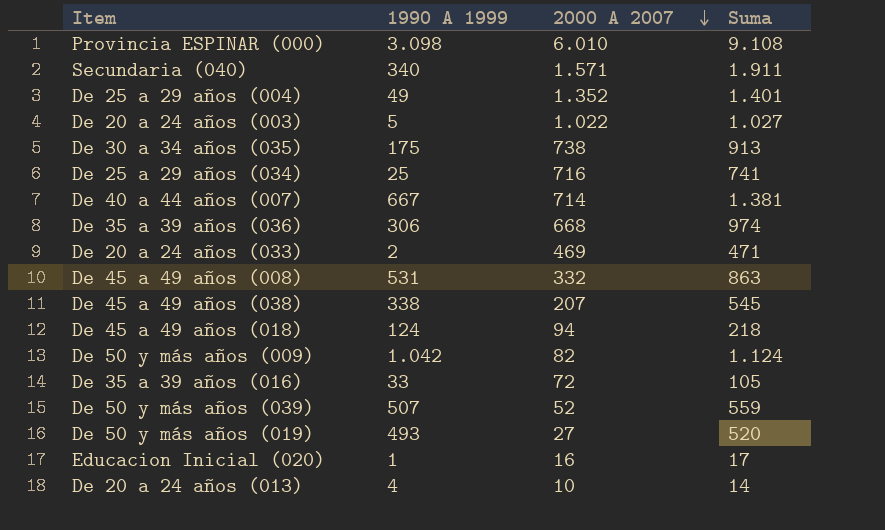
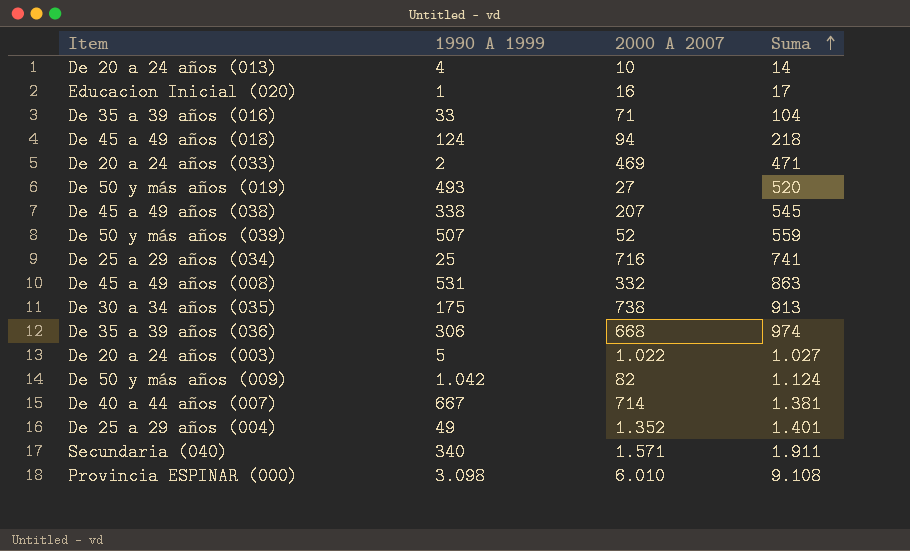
row order: 2000 A 2007 descending -> Suma ascending
De 35 a 39 años (016) | 2000 A 2007: 72 -> 71
De 35 a 39 años (016) | Suma: 105 -> 104

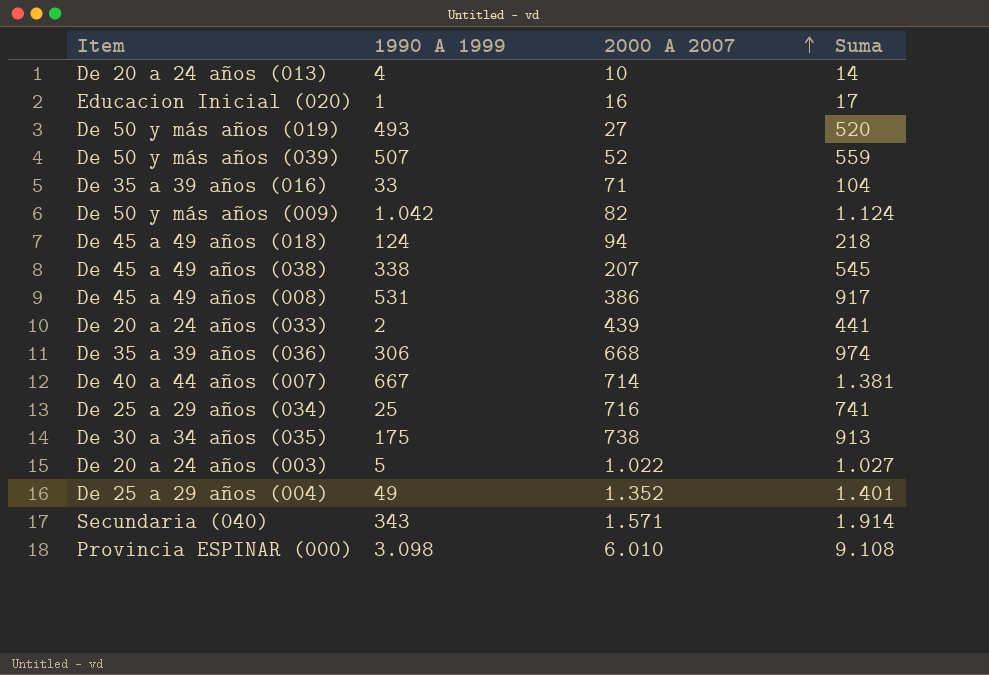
row order: Suma ascending -> 2000 A 2007 ascending
De 45 a 49 años (008) | 2000 A 2007: 332 -> 386
De 45 a 49 años (008) | Suma: 863 -> 917
De 20 a 24 años (033) | 2000 A 2007: 469 -> 439
De 20 a 24 años (033) | Suma: 471 -> 441
Secundaria (040) | 1990 A 1999: 340 -> 343
Secundaria (040) | Suma: 1.911 -> 1.914

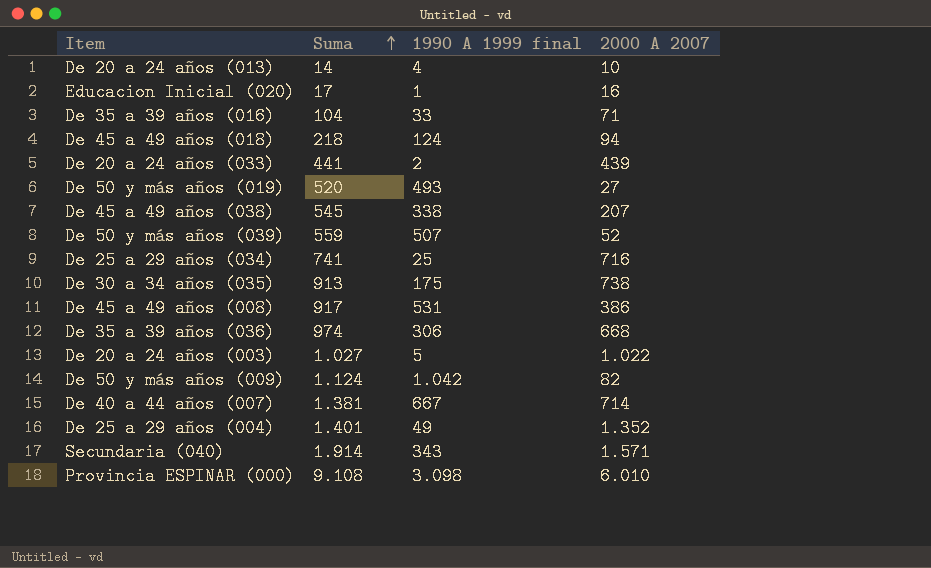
row order: 2000 A 2007 ascending -> Suma ascending
column Suma | position: 4 -> 2
column name: 1990 A 1999 -> 1990 A 1999 final

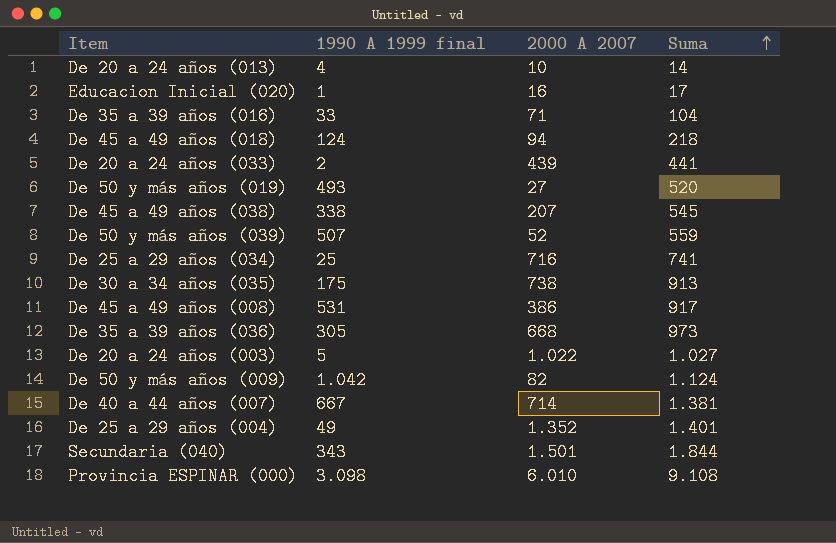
column Suma | position: 2 -> 4
De 35 a 39 años (036) | 1990 A 1999 final: 306 -> 305
De 35 a 39 años (036) | Suma: 974 -> 973
Secundaria (040) | 2000 A 2007: 1.571 -> 1.501
Secundaria (040) | Suma: 1.914 -> 1.844

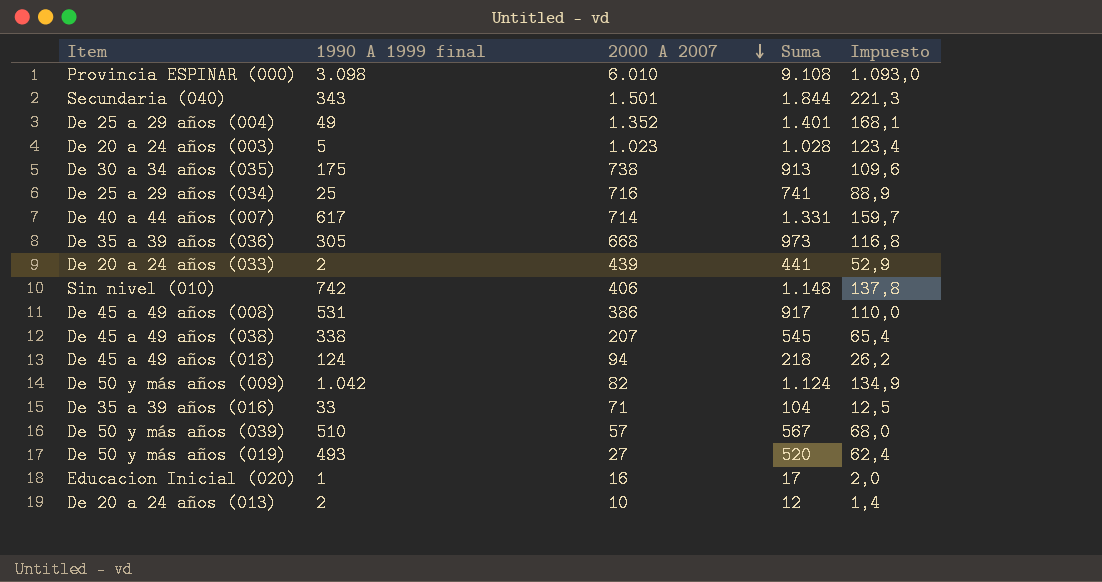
row order: Suma ascending -> 2000 A 2007 descending
column Impuesto | formula: none -> [Suma] * 0,12
De 20 a 24 años (003) | 2000 A 2007: 1.022 -> 1.023
De 20 a 24 años (003) | Suma: 1.027 -> 1.028
De 40 a 44 años (007) | 1990 A 1999 final: 667 -> 617
De 40 a 44 años (007) | Suma: 1.381 -> 1.331
row Sin nivel (010): none -> 742 | 406 | 1.148 | 137,8
De 50 y más años (039) | 1990 A 1999 final: 507 -> 510
De 50 y más años (039) | 2000 A 2007: 52 -> 57
De 50 y más años (039) | Suma: 559 -> 567
De 20 a 24 años (013) | 1990 A 1999 final: 4 -> 2
De 20 a 24 años (013) | Suma: 14 -> 12

